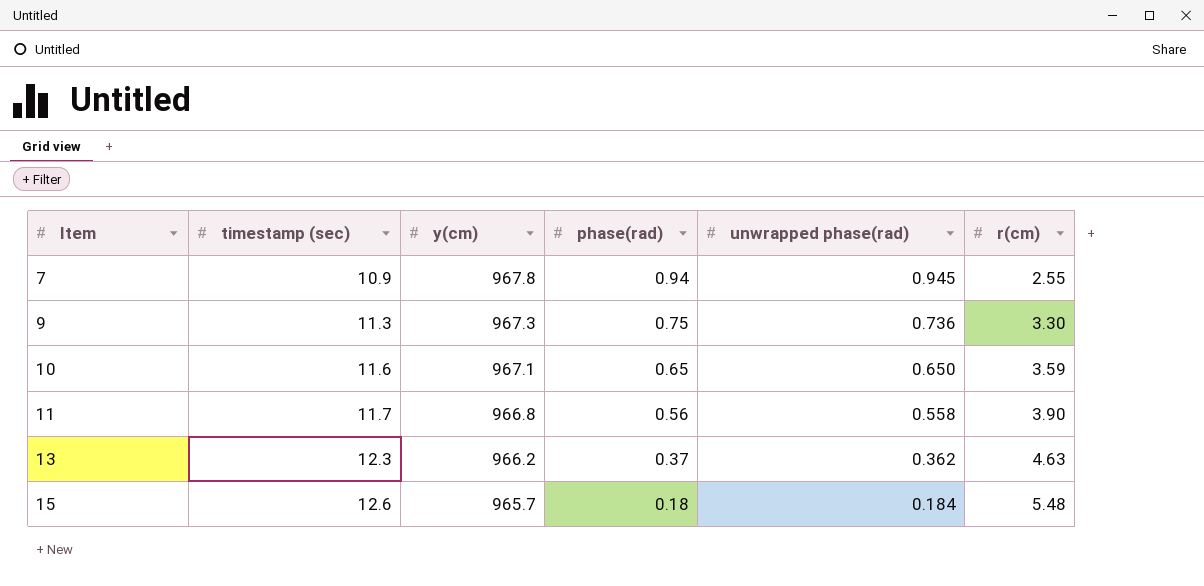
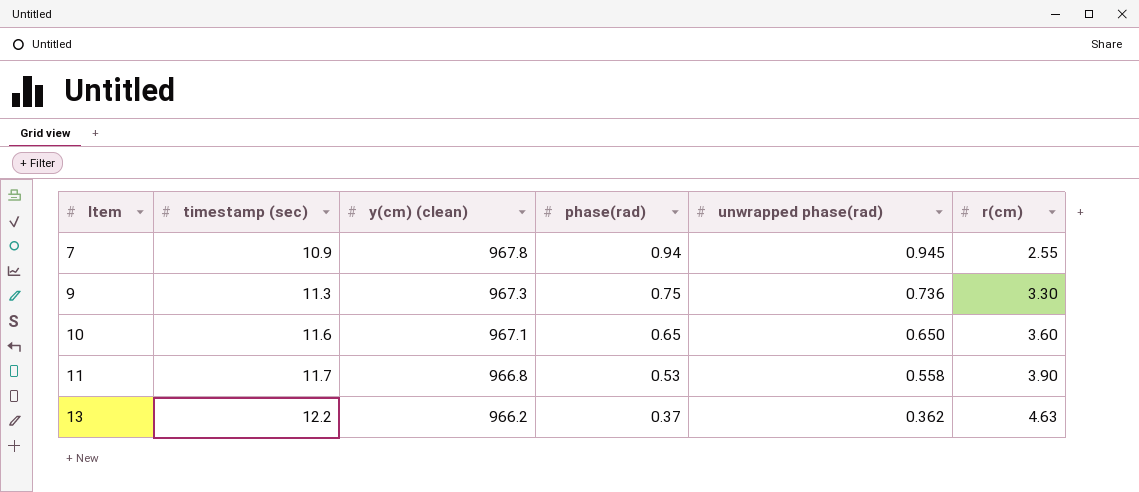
column name: y(cm) -> y(cm) (clean)
row 15: 12.6 | 965.7 | 0.18 | 0.184 | 5.48 -> none
10 | r(cm): 3.59 -> 3.60
11 | phase(rad): 0.56 -> 0.53
13 | timestamp (sec): 12.3 -> 12.2

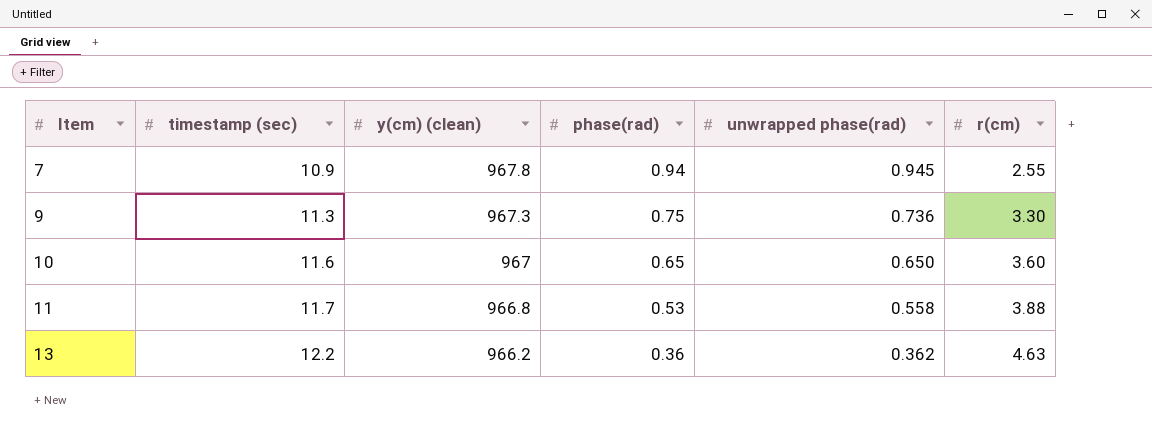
10 | y(cm) (clean): 967.1 -> 967
11 | r(cm): 3.90 -> 3.88
13 | phase(rad): 0.37 -> 0.36

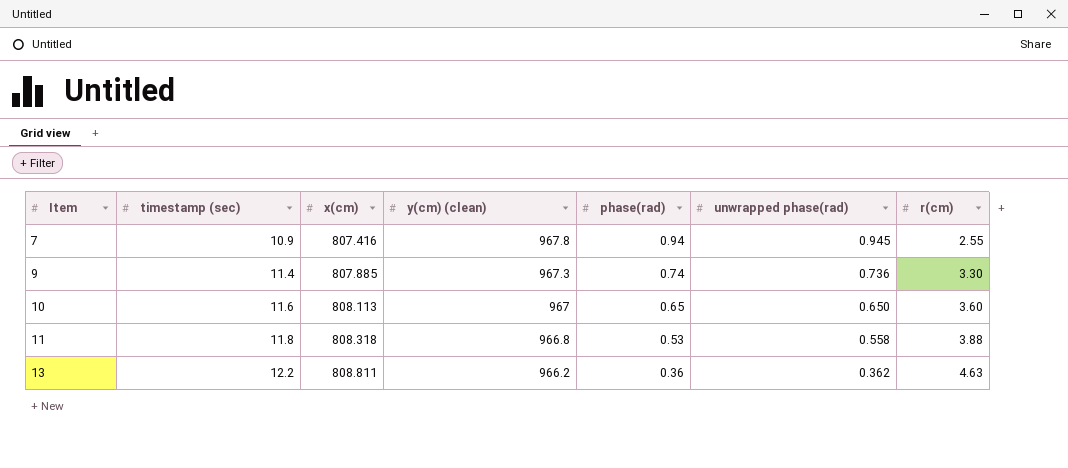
column x(cm) | position: none -> 3
9 | timestamp (sec): 11.3 -> 11.4
9 | phase(rad): 0.75 -> 0.74
11 | timestamp (sec): 11.7 -> 11.8

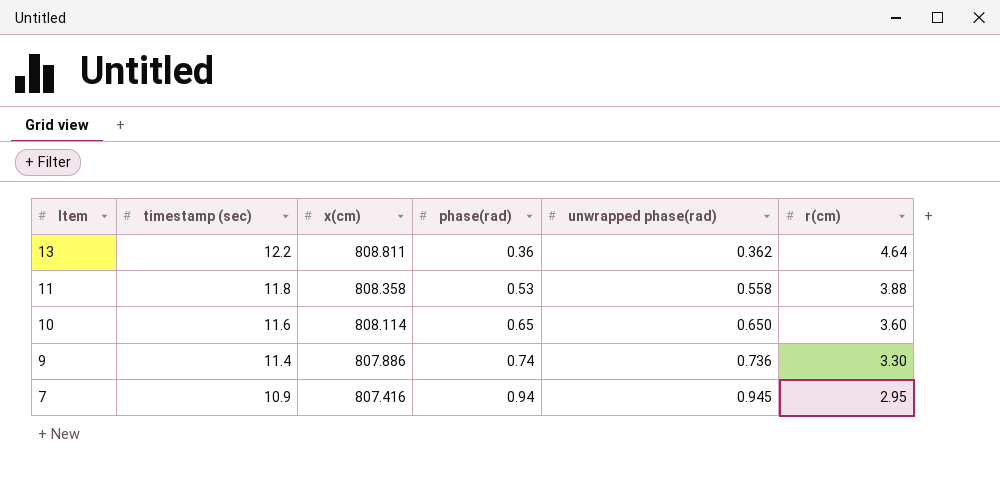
row order: Item ascending -> Item descending
column y(cm) (clean) | position: 4 -> none
13 | r(cm): 4.63 -> 4.64
11 | x(cm): 808.318 -> 808.358
10 | x(cm): 808.113 -> 808.114
9 | x(cm): 807.885 -> 807.886
7 | r(cm): 2.55 -> 2.95

